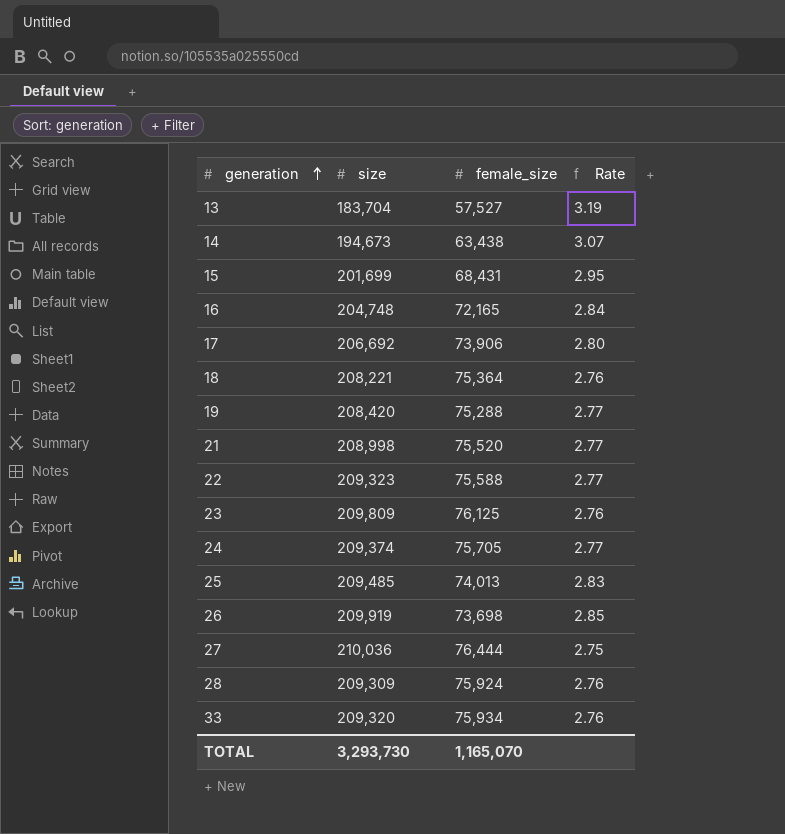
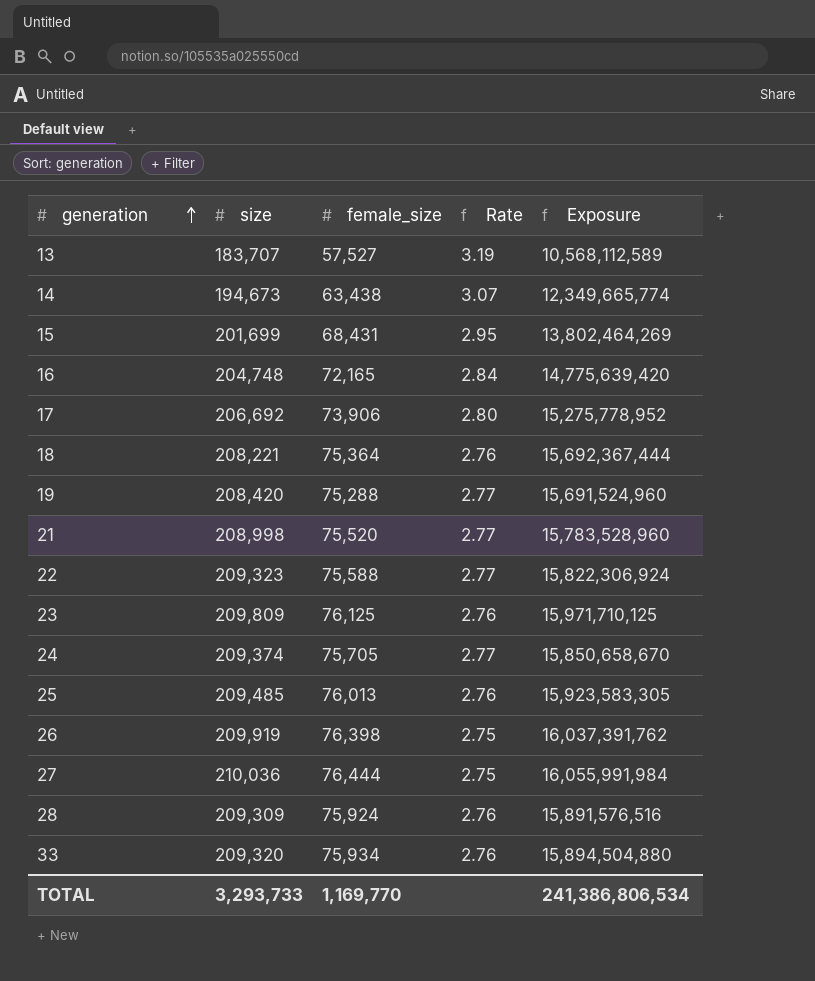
column Exposure | formula: none -> [size] * [female_size]
13 | size: 183,704 -> 183,707
25 | female_size: 74,013 -> 76,013
25 | Rate: 2.83 -> 2.76
26 | female_size: 73,698 -> 76,398
26 | Rate: 2.85 -> 2.75
TOTAL | size: 3,293,730 -> 3,293,733
TOTAL | female_size: 1,165,070 -> 1,169,770

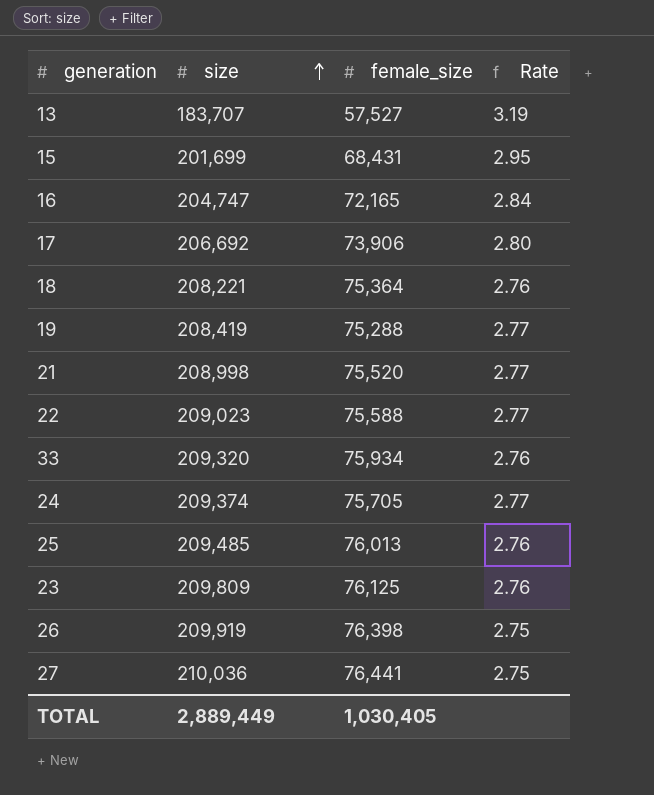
row order: generation ascending -> size ascending
column Exposure | formula: [size] * [female_size] -> none
row 14: 194,673 | 63,438 | 3.07 | 12,349,665,774 -> none
row 28: 209,309 | 75,924 | 2.76 | 15,891,576,516 -> none
16 | size: 204,748 -> 204,747
19 | size: 208,420 -> 208,419
22 | size: 209,323 -> 209,023
27 | female_size: 76,444 -> 76,441
TOTAL | size: 3,293,733 -> 2,889,449
TOTAL | female_size: 1,169,770 -> 1,030,405

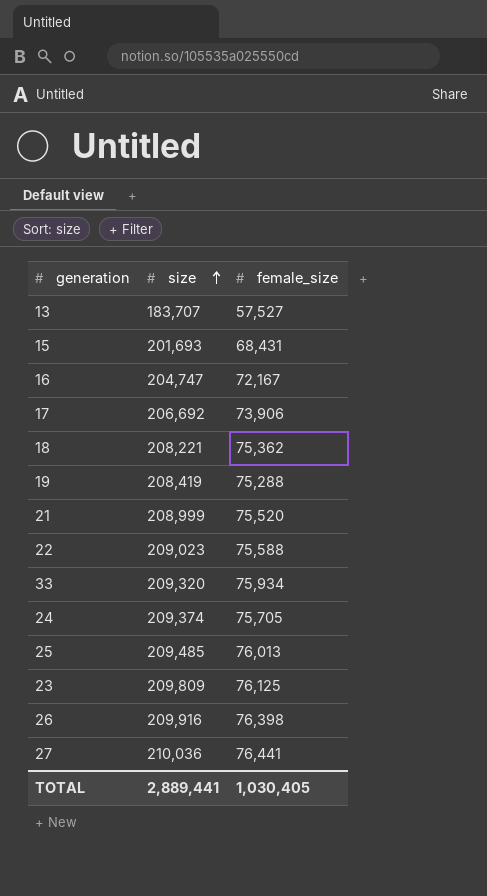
column Rate | formula: [size] / [female_size] -> none
15 | size: 201,699 -> 201,693
16 | female_size: 72,165 -> 72,167
18 | female_size: 75,364 -> 75,362
21 | size: 208,998 -> 208,999
26 | size: 209,919 -> 209,916
TOTAL | size: 2,889,449 -> 2,889,441

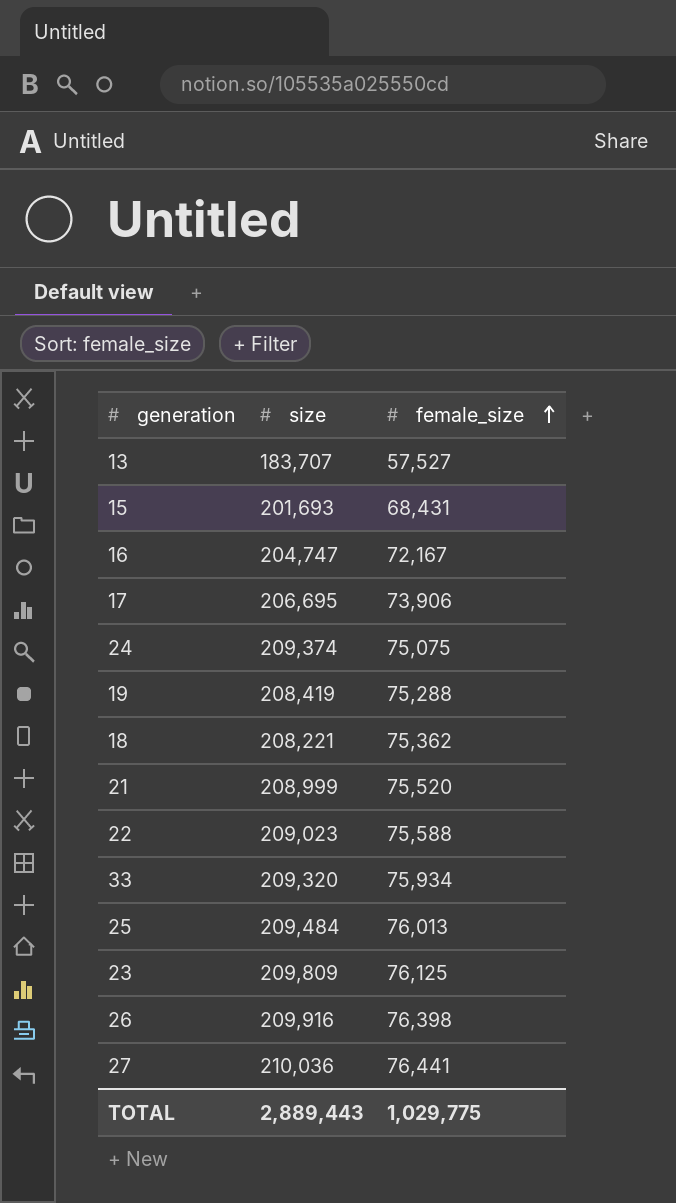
row order: size ascending -> female_size ascending
17 | size: 206,692 -> 206,695
24 | female_size: 75,705 -> 75,075
25 | size: 209,485 -> 209,484
TOTAL | size: 2,889,441 -> 2,889,443
TOTAL | female_size: 1,030,405 -> 1,029,775

